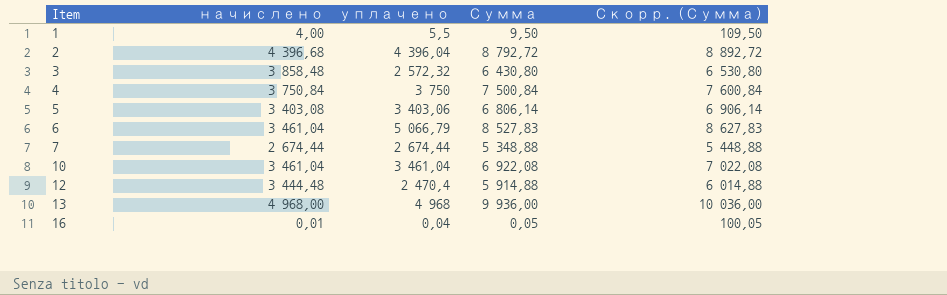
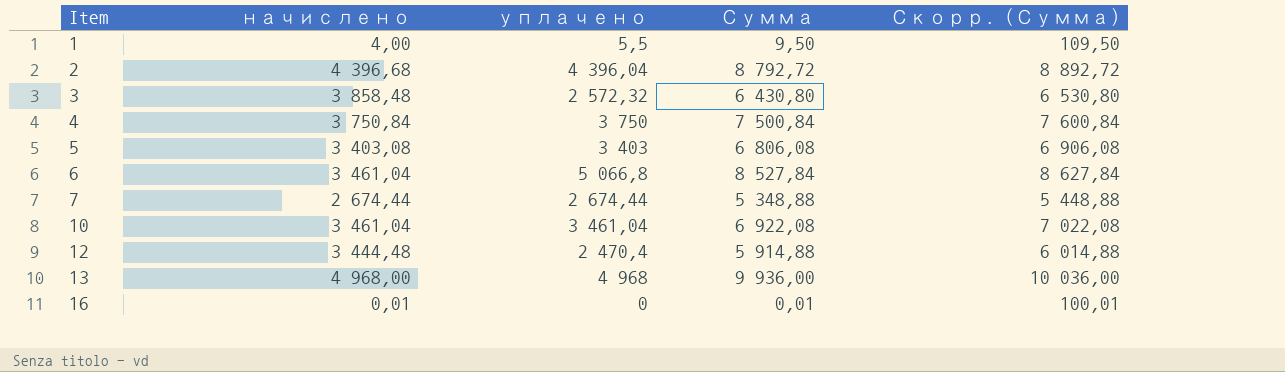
5 | уплачено: 3 403,06 -> 3 403
5 | Сумма: 6 806,14 -> 6 806,08
5 | Скорр. (Сумма): 6 906,14 -> 6 906,08
6 | уплачено: 5 066,79 -> 5 066,8
6 | Сумма: 8 527,83 -> 8 527,84
6 | Скорр. (Сумма): 8 627,83 -> 8 627,84
16 | уплачено: 0,04 -> 0
16 | Сумма: 0,05 -> 0,01
16 | Скорр. (Сумма): 100,05 -> 100,01

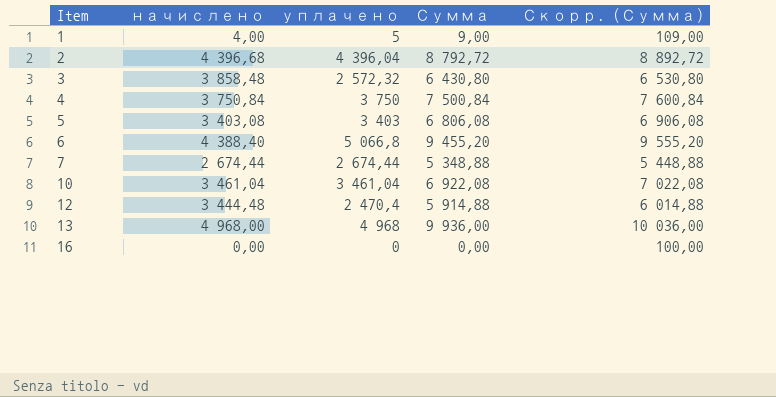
1 | уплачено: 5,5 -> 5
1 | Сумма: 9,50 -> 9,00
1 | Скорр. (Сумма): 109,50 -> 109,00
6 | начислено: 3 461,04 -> 4 388,40
6 | Сумма: 8 527,84 -> 9 455,20
6 | Скорр. (Сумма): 8 627,84 -> 9 555,20
16 | начислено: 0,01 -> 0,00
16 | Сумма: 0,01 -> 0,00
16 | Скорр. (Сумма): 100,01 -> 100,00

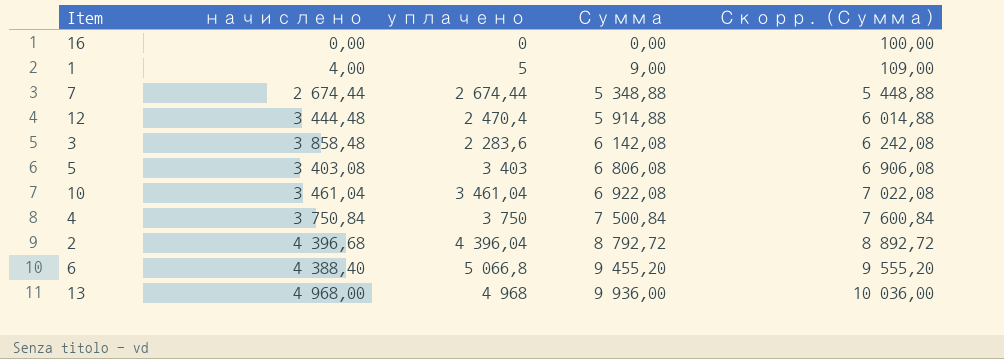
row order: Item ascending -> Сумма ascending
3 | уплачено: 2 572,32 -> 2 283,6
3 | Сумма: 6 430,80 -> 6 142,08
3 | Скорр. (Сумма): 6 530,80 -> 6 242,08

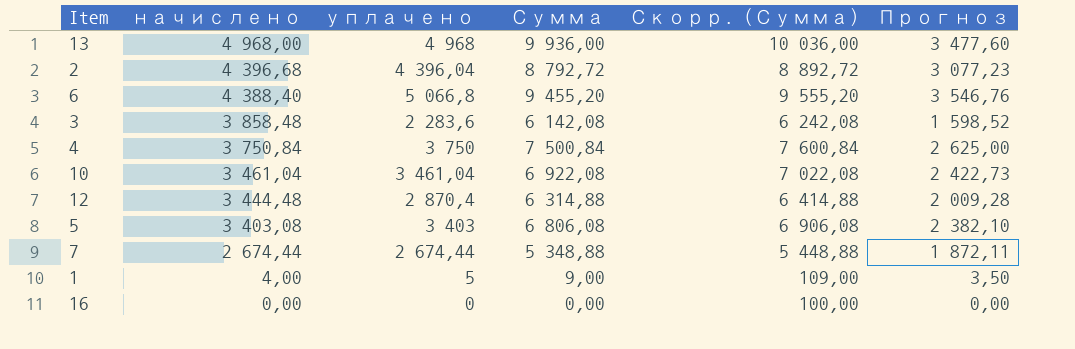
row order: Сумма ascending -> начислено descending
column Прогноз | formula: none -> [уплачено] * 0,7
12 | уплачено: 2 470,4 -> 2 870,4
12 | Сумма: 5 914,88 -> 6 314,88
12 | Скорр. (Сумма): 6 014,88 -> 6 414,88

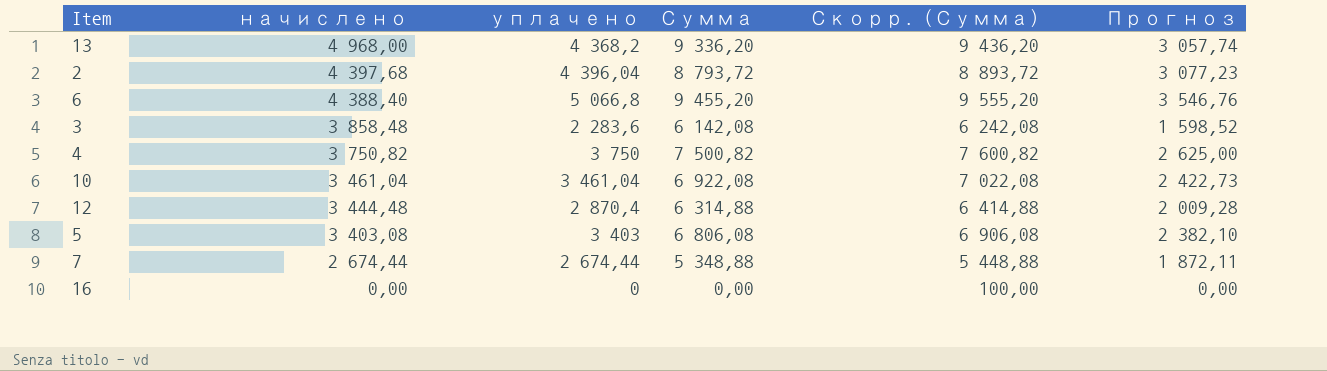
row 1: 4,00 | 5 | 9,00 | 109,00 | 3,50 -> none
13 | уплачено: 4 968 -> 4 368,2
13 | Сумма: 9 936,00 -> 9 336,20
13 | Скорр. (Сумма): 10 036,00 -> 9 436,20
13 | Прогноз: 3 477,60 -> 3 057,74
2 | начислено: 4 396,68 -> 4 397,68
2 | Сумма: 8 792,72 -> 8 793,72
2 | Скорр. (Сумма): 8 892,72 -> 8 893,72
4 | начислено: 3 750,84 -> 3 750,82
4 | Сумма: 7 500,84 -> 7 500,82
4 | Скорр. (Сумма): 7 600,84 -> 7 600,82

